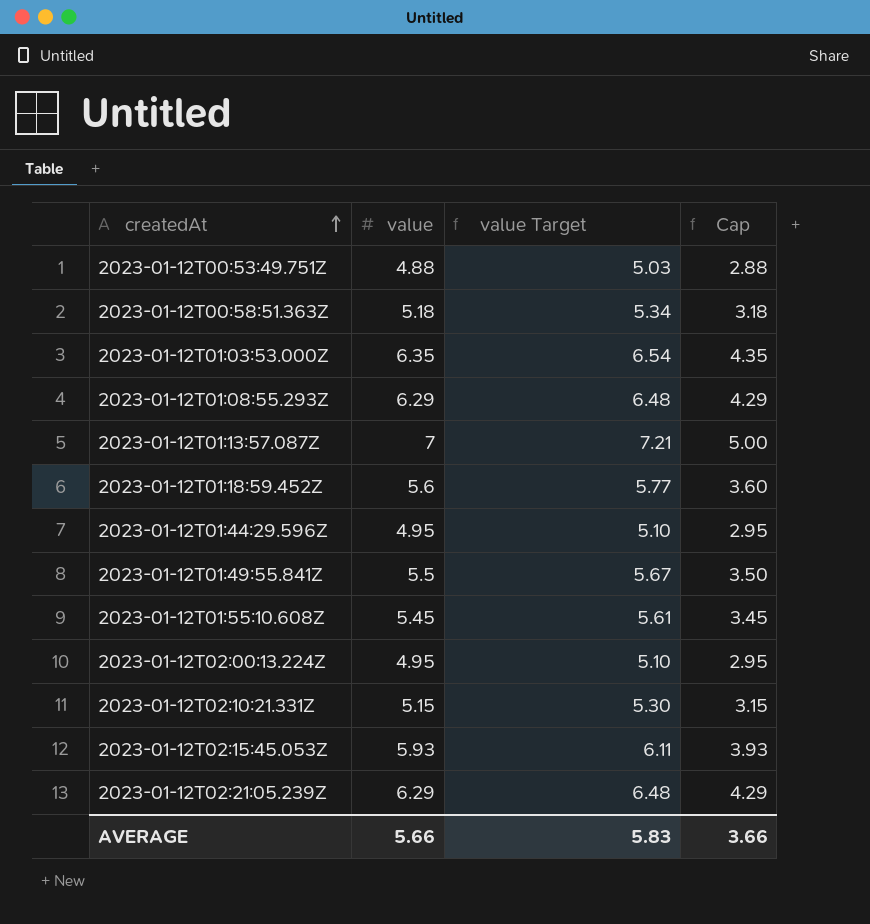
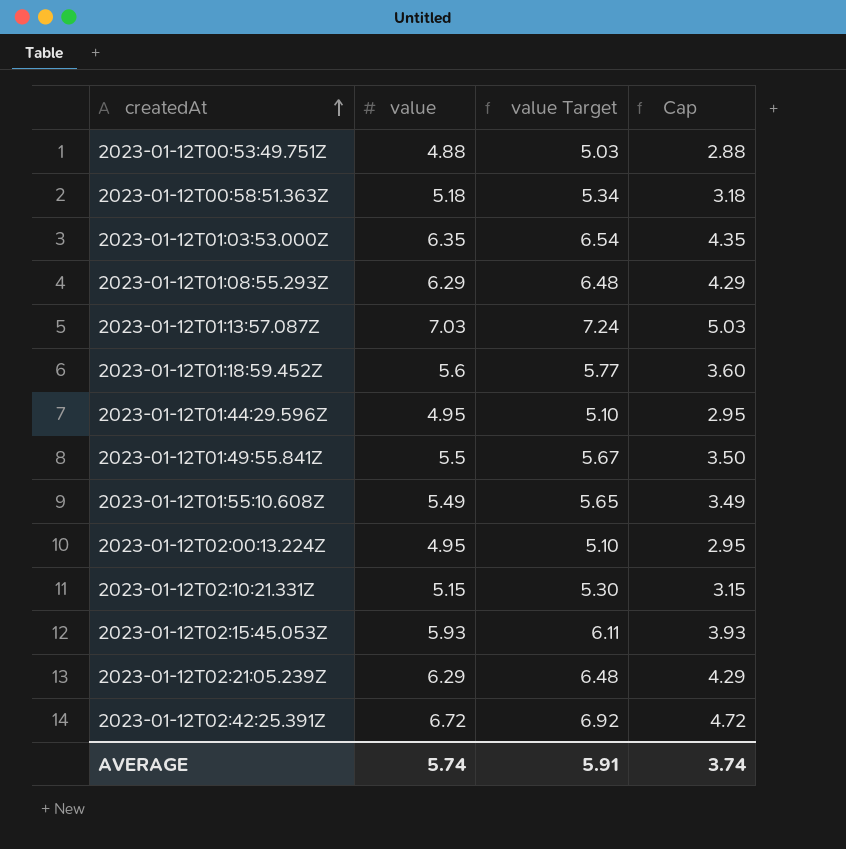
2023-01-12T01:13:57.087Z | value: 7 -> 7.03
2023-01-12T01:13:57.087Z | value Target: 7.21 -> 7.24
2023-01-12T01:13:57.087Z | Cap: 5.00 -> 5.03
2023-01-12T01:55:10.608Z | value: 5.45 -> 5.49
2023-01-12T01:55:10.608Z | value Target: 5.61 -> 5.65
2023-01-12T01:55:10.608Z | Cap: 3.45 -> 3.49
row 2023-01-12T02:42:25.391Z: none -> 6.72 | 6.92 | 4.72
AVERAGE | value: 5.66 -> 5.74
AVERAGE | value Target: 5.83 -> 5.91
AVERAGE | Cap: 3.66 -> 3.74

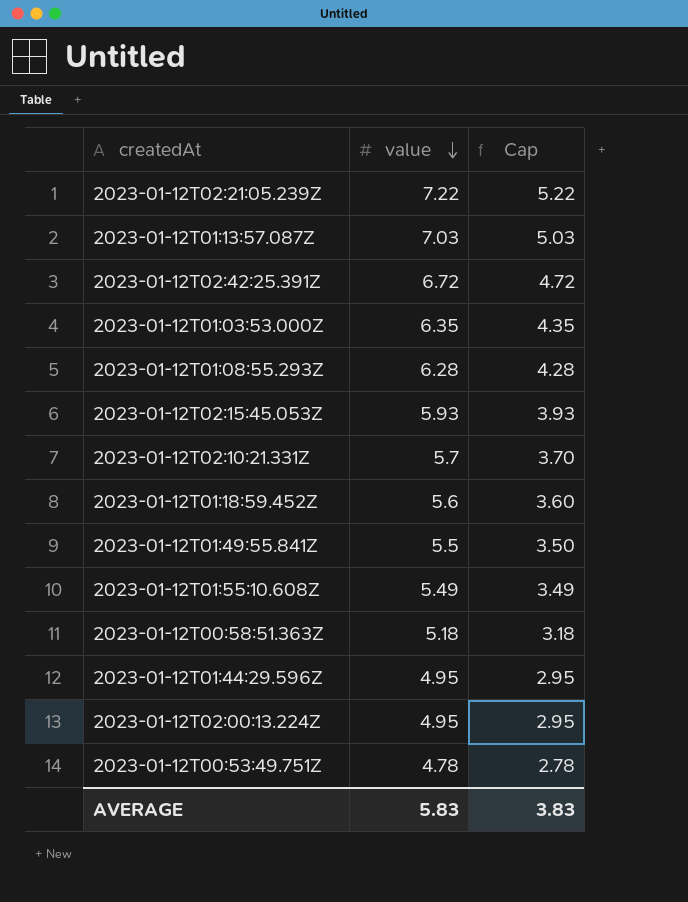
row order: createdAt ascending -> value descending
column value Target | formula: [value] * 1.03 -> none
2023-01-12T02:21:05.239Z | value: 6.29 -> 7.22
2023-01-12T02:21:05.239Z | Cap: 4.29 -> 5.22
2023-01-12T01:08:55.293Z | value: 6.29 -> 6.28
2023-01-12T01:08:55.293Z | Cap: 4.29 -> 4.28
2023-01-12T02:10:21.331Z | value: 5.15 -> 5.7
2023-01-12T02:10:21.331Z | Cap: 3.15 -> 3.70
2023-01-12T00:53:49.751Z | value: 4.88 -> 4.78
2023-01-12T00:53:49.751Z | Cap: 2.88 -> 2.78
AVERAGE | value: 5.74 -> 5.83
AVERAGE | Cap: 3.74 -> 3.83

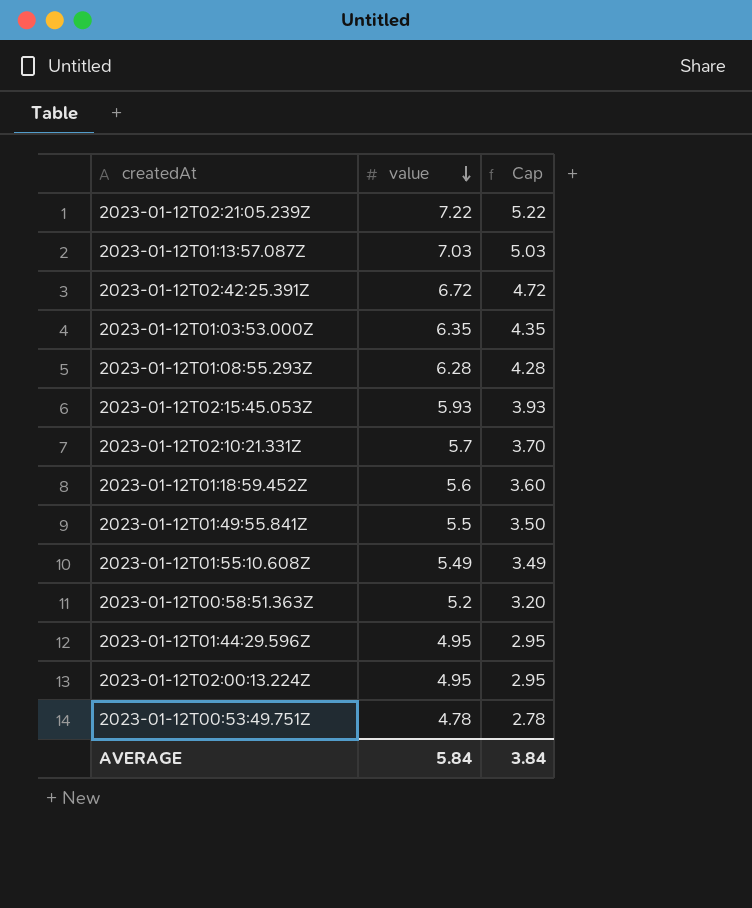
2023-01-12T00:58:51.363Z | value: 5.18 -> 5.2
2023-01-12T00:58:51.363Z | Cap: 3.18 -> 3.20
AVERAGE | value: 5.83 -> 5.84
AVERAGE | Cap: 3.83 -> 3.84

